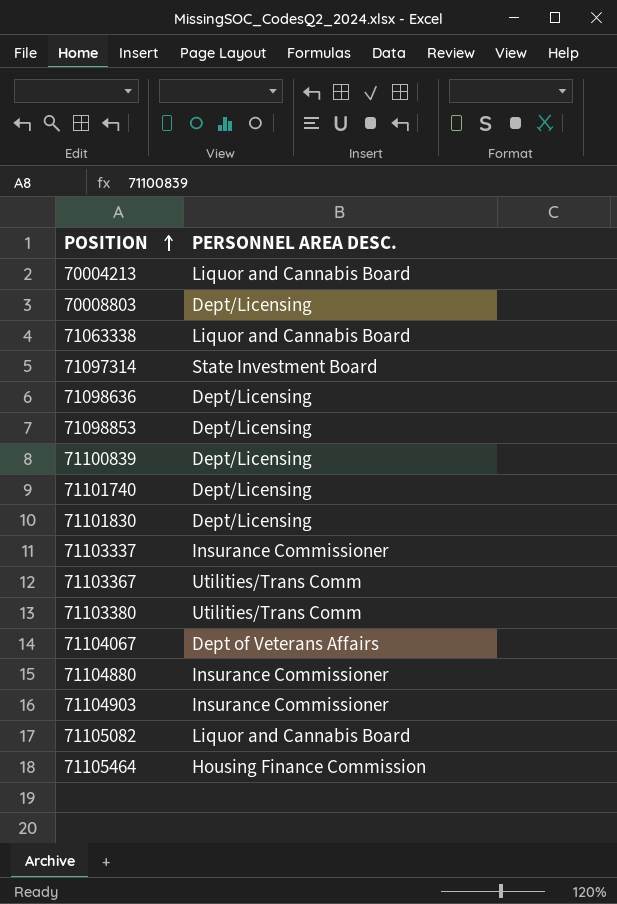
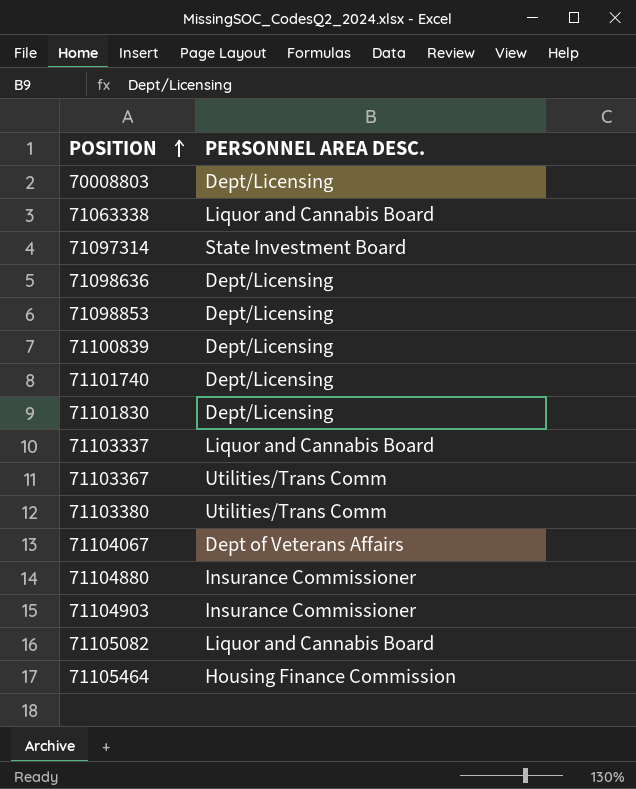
row 70004213: Liquor and Cannabis Board -> none
71103337 | PERSONNEL AREA DESC.: Insurance Commissioner -> Liquor and Cannabis Board

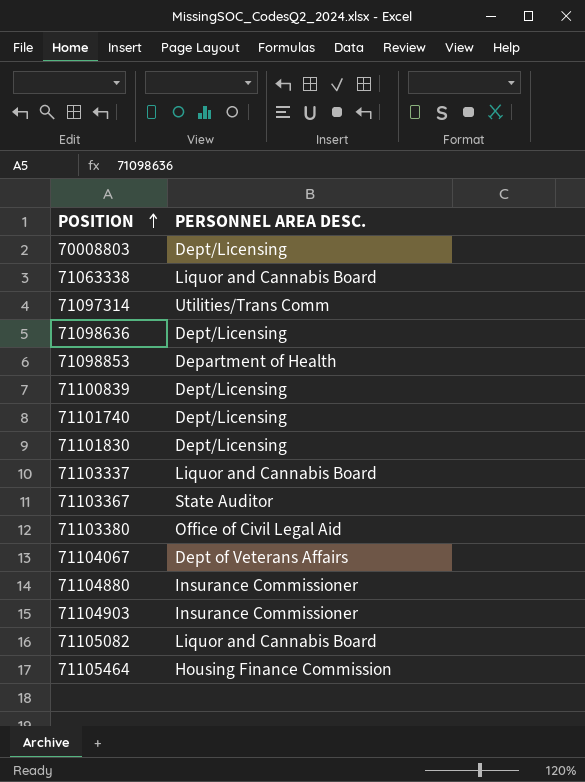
71097314 | PERSONNEL AREA DESC.: State Investment Board -> Utilities/Trans Comm
71098853 | PERSONNEL AREA DESC.: Dept/Licensing -> Department of Health
71103367 | PERSONNEL AREA DESC.: Utilities/Trans Comm -> State Auditor
71103380 | PERSONNEL AREA DESC.: Utilities/Trans Comm -> Office of Civil Legal Aid

